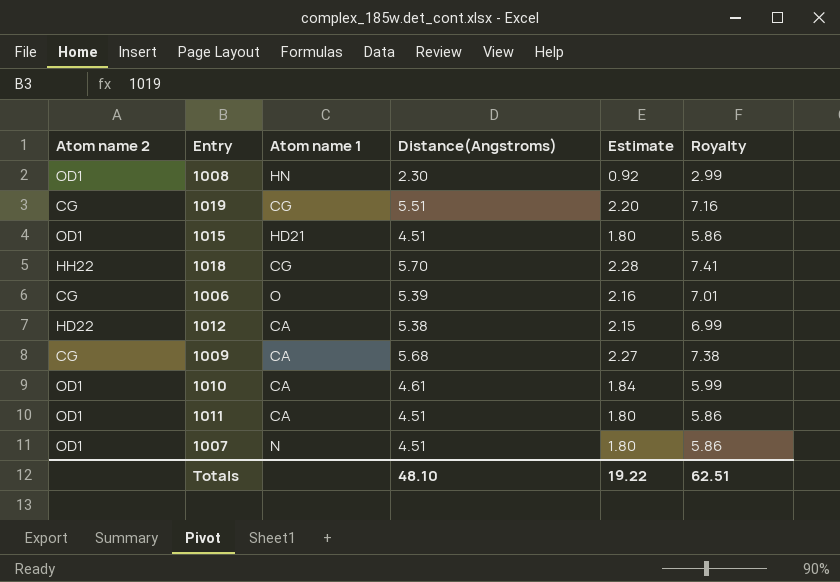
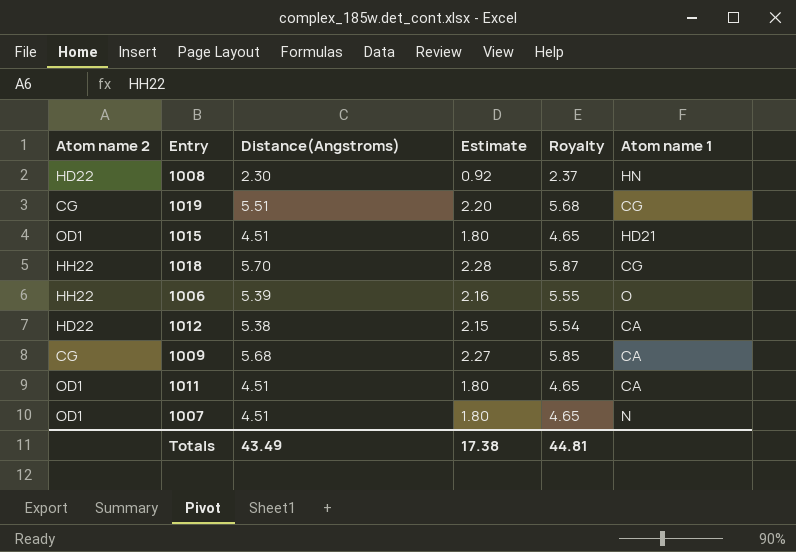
column Royalty | formula: [Distance(Angstroms)] * 1.3 -> [Distance(Angstroms)] * 1.03
column Atom name 1 | position: 3 -> 6
row 1010: OD1 | CA | 4.61 | 1.84 | 5.99 -> none
1008 | Atom name 2: OD1 -> HD22
1006 | Atom name 2: CG -> HH22
Totals | Distance(Angstroms): 48.10 -> 43.49
Totals | Estimate: 19.22 -> 17.38
Totals | Royalty: 62.51 -> 44.81

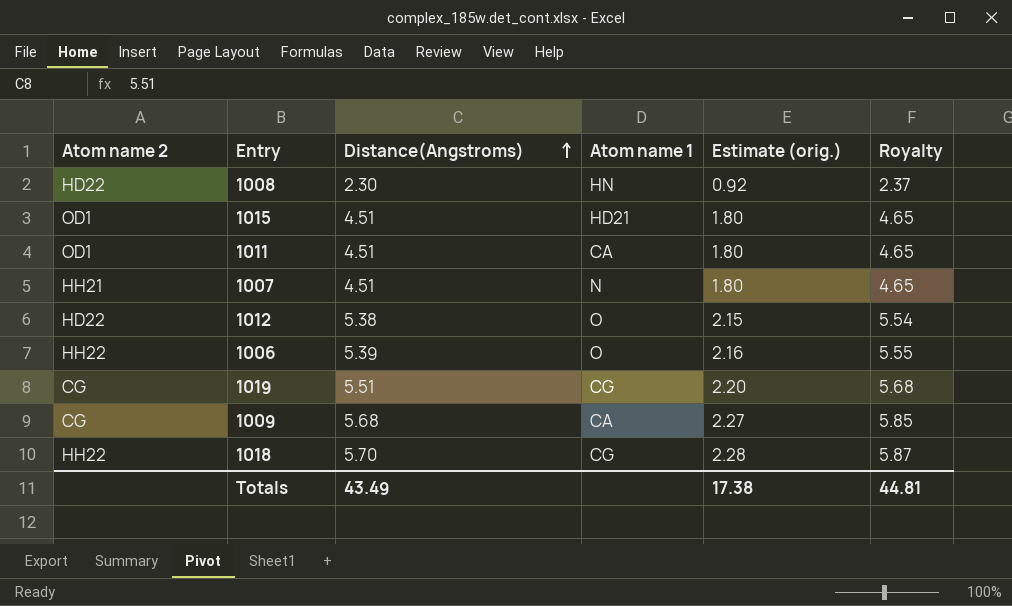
row order: none -> Distance(Angstroms) ascending
column Atom name 1 | position: 6 -> 4
column name: Estimate -> Estimate (orig.)
1007 | Atom name 2: OD1 -> HH21
1012 | Atom name 1: CA -> O

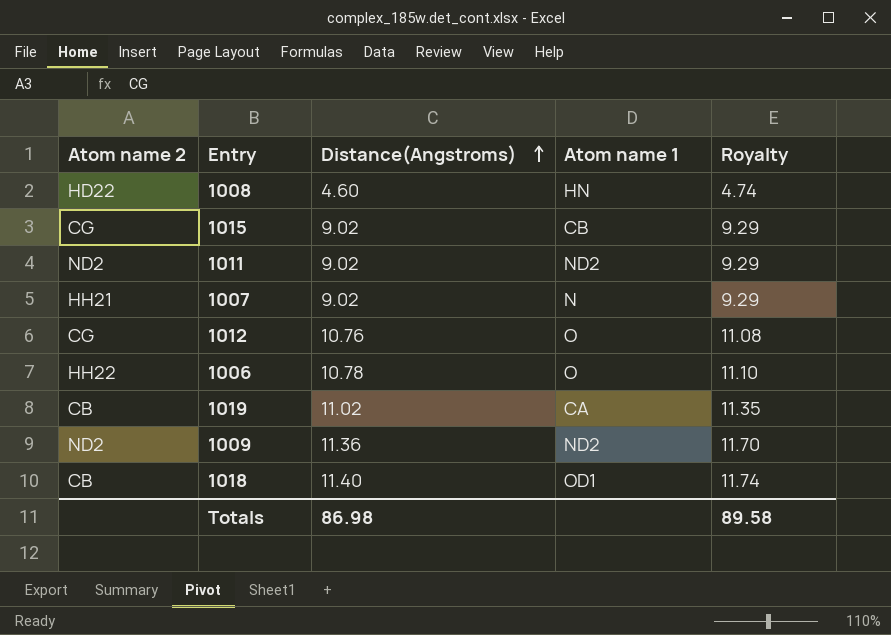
column Estimate (orig.) | formula: [Distance(Angstroms)] * 0.4 -> none
1008 | Distance(Angstroms): 2.30 -> 4.60
1008 | Royalty: 2.37 -> 4.74
1015 | Atom name 2: OD1 -> CG
1015 | Distance(Angstroms): 4.51 -> 9.02
1015 | Atom name 1: HD21 -> CB
1015 | Royalty: 4.65 -> 9.29
1011 | Atom name 2: OD1 -> ND2
1011 | Distance(Angstroms): 4.51 -> 9.02
1011 | Atom name 1: CA -> ND2
1011 | Royalty: 4.65 -> 9.29
1007 | Distance(Angstroms): 4.51 -> 9.02
1007 | Royalty: 4.65 -> 9.29
1012 | Atom name 2: HD22 -> CG
1012 | Distance(Angstroms): 5.38 -> 10.76
1012 | Royalty: 5.54 -> 11.08
1006 | Distance(Angstroms): 5.39 -> 10.78
1006 | Royalty: 5.55 -> 11.10
1019 | Atom name 2: CG -> CB
1019 | Distance(Angstroms): 5.51 -> 11.02
1019 | Atom name 1: CG -> CA
1019 | Royalty: 5.68 -> 11.35
1009 | Atom name 2: CG -> ND2
1009 | Distance(Angstroms): 5.68 -> 11.36
1009 | Atom name 1: CA -> ND2
1009 | Royalty: 5.85 -> 11.70
1018 | Atom name 2: HH22 -> CB
1018 | Distance(Angstroms): 5.70 -> 11.40
1018 | Atom name 1: CG -> OD1
1018 | Royalty: 5.87 -> 11.74
Totals | Distance(Angstroms): 43.49 -> 86.98
Totals | Royalty: 44.81 -> 89.58

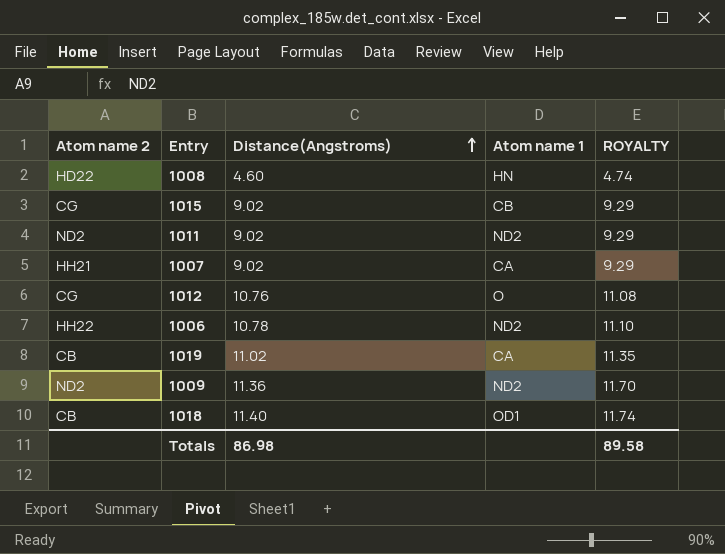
column name: Royalty -> ROYALTY
1007 | Atom name 1: N -> CA
1006 | Atom name 1: O -> ND2

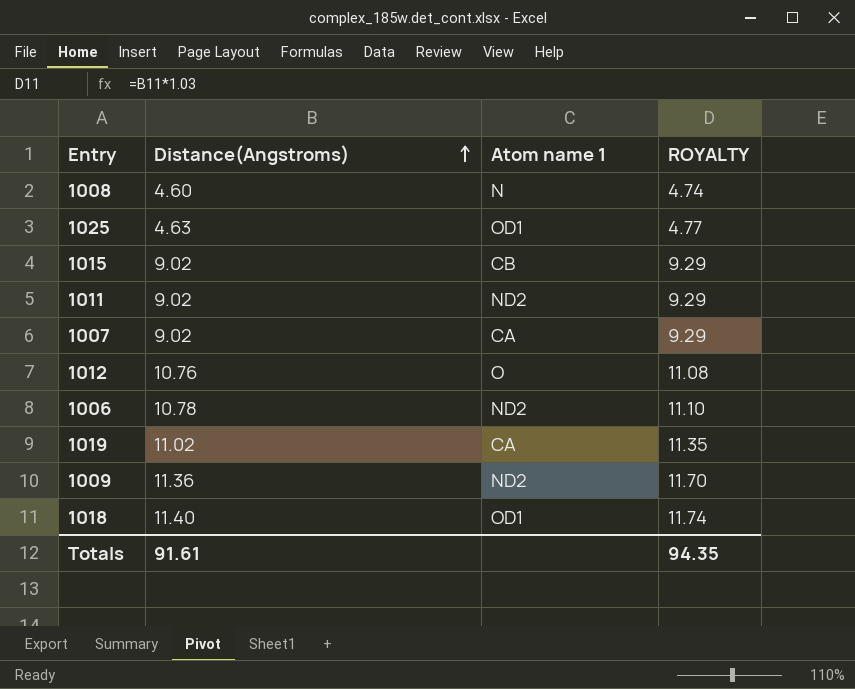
column Atom name 2 | position: 1 -> none
1008 | Atom name 1: HN -> N
row 1025: none -> 4.63 | OD1 | 4.77
Totals | Distance(Angstroms): 86.98 -> 91.61
Totals | ROYALTY: 89.58 -> 94.35

